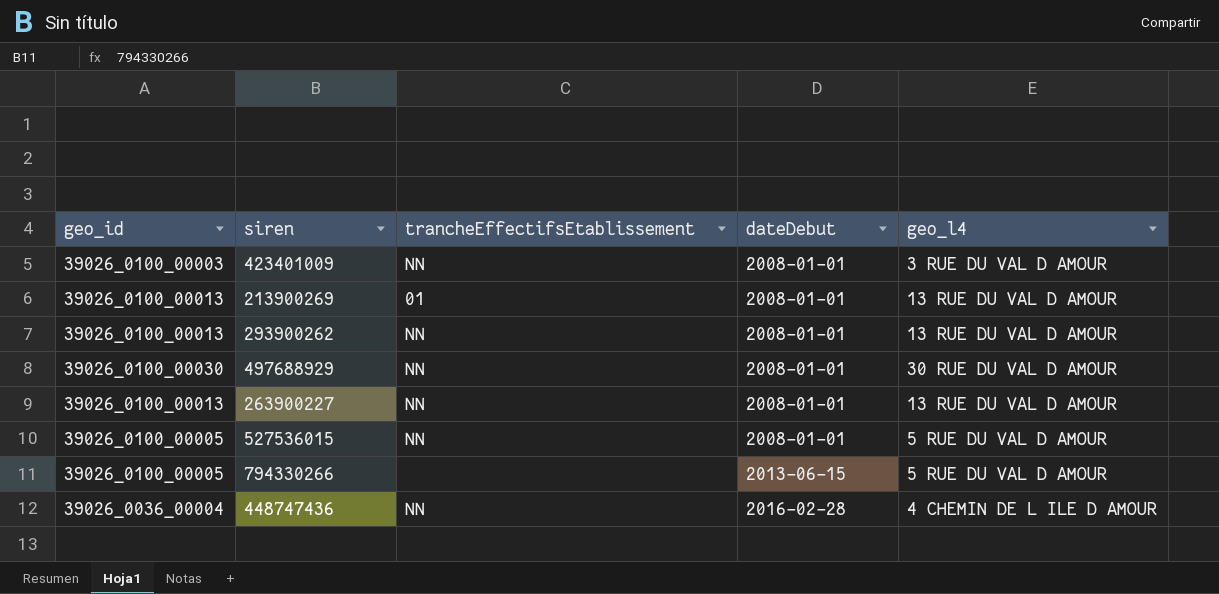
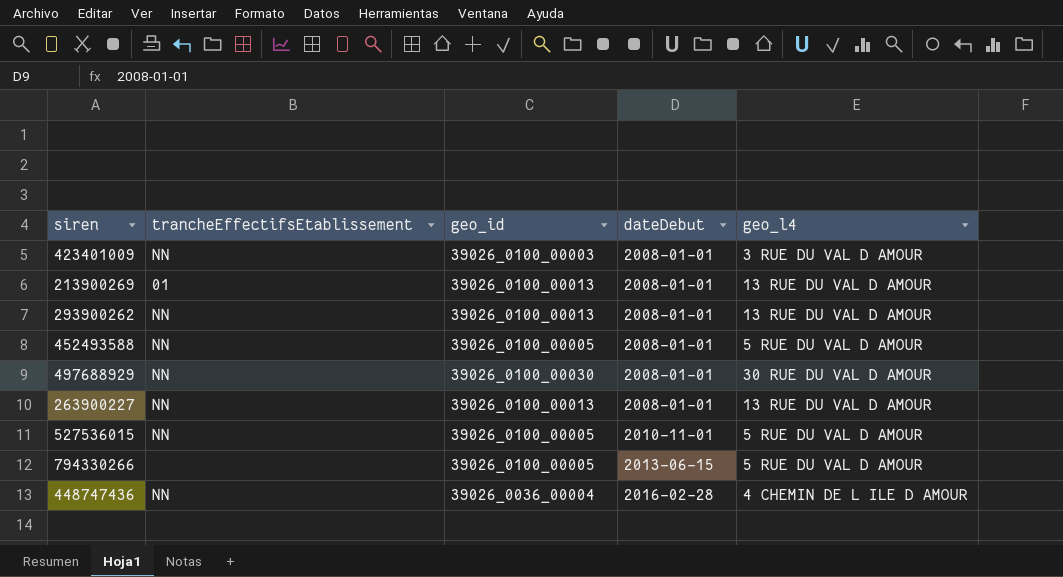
column geo_id | position: 1 -> 3
row 452493588: none -> NN | 39026_0100_00005 | 2008-01-01 | 5 RUE DU VAL D AMOUR
527536015 | dateDebut: 2008-01-01 -> 2010-11-01

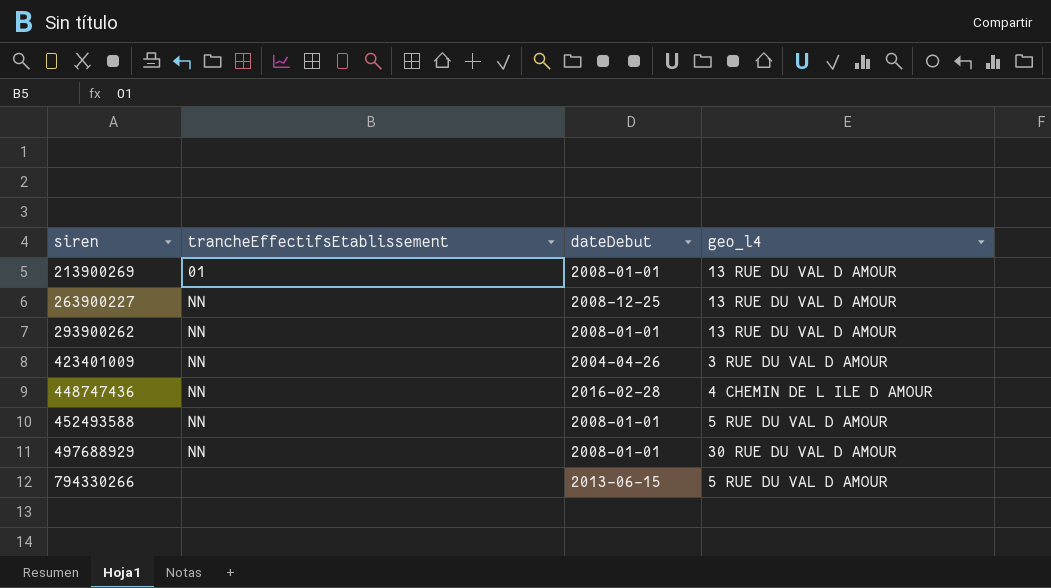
row order: dateDebut ascending -> siren ascending
column geo_id | position: 3 -> none
row 527536015: NN | 39026_0100_00005 | 2010-11-01 | 5 RUE DU VAL D AMOUR -> none
263900227 | dateDebut: 2008-01-01 -> 2008-12-25
423401009 | dateDebut: 2008-01-01 -> 2004-04-26

